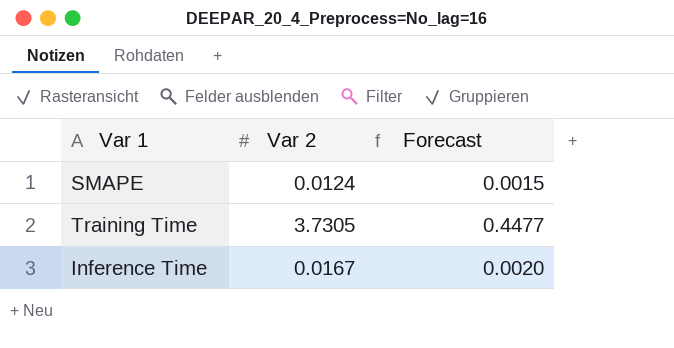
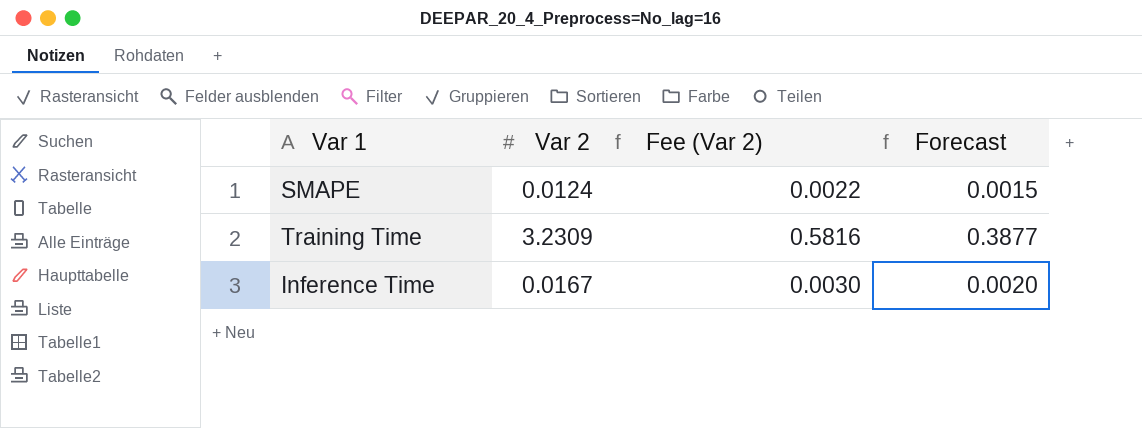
column Fee (Var 2) | formula: none -> [Var 2] * 0.18
Training Time | Var 2: 3.7305 -> 3.2309
Training Time | Forecast: 0.4477 -> 0.3877

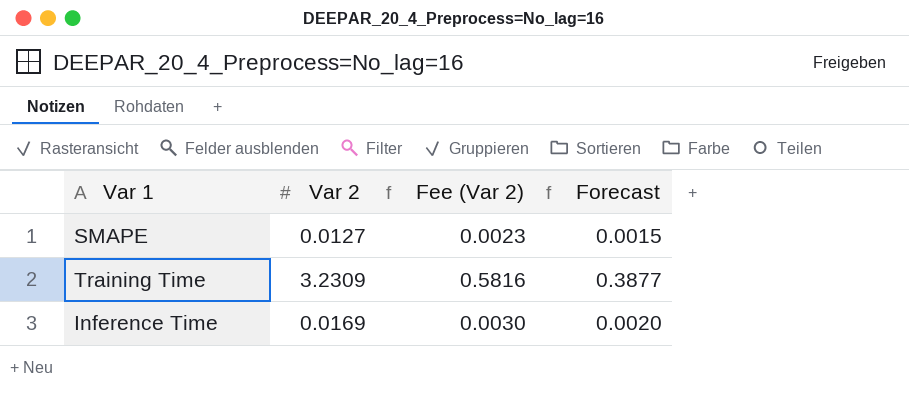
SMAPE | Var 2: 0.0124 -> 0.0127
SMAPE | Fee (Var 2): 0.0022 -> 0.0023
Inference Time | Var 2: 0.0167 -> 0.0169

